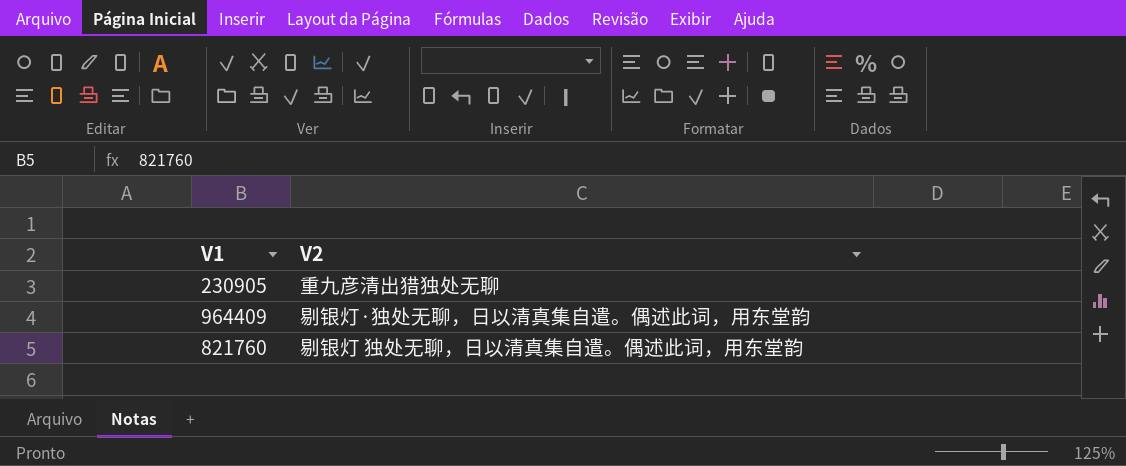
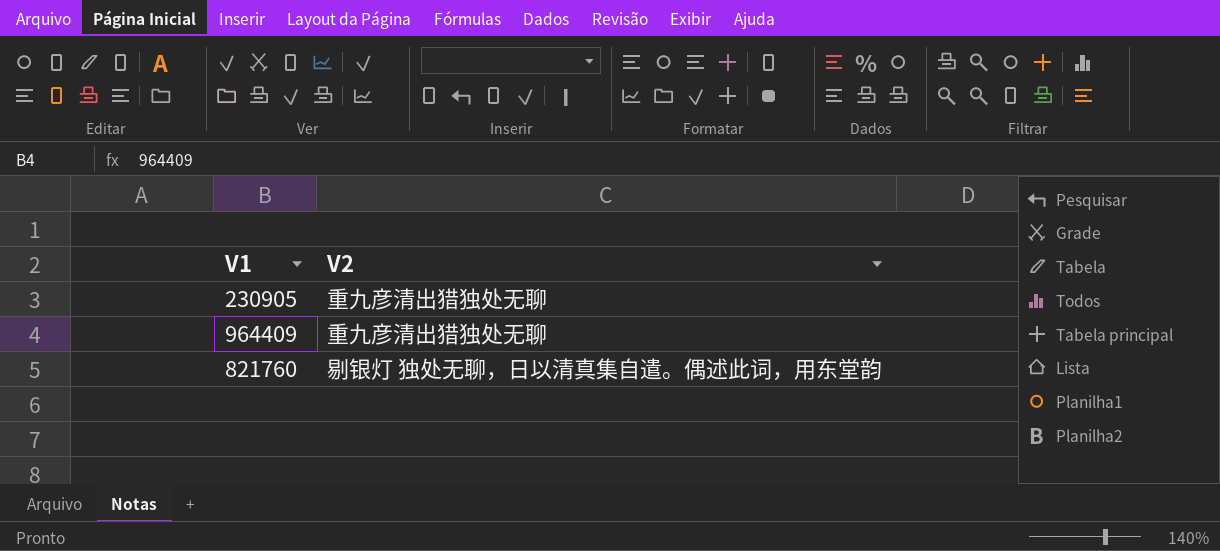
964409 | V2: 剔银灯·独处无聊，日以清真集自遣。偶述此词，用东堂韵 -> 重九彦清出猎独处无聊

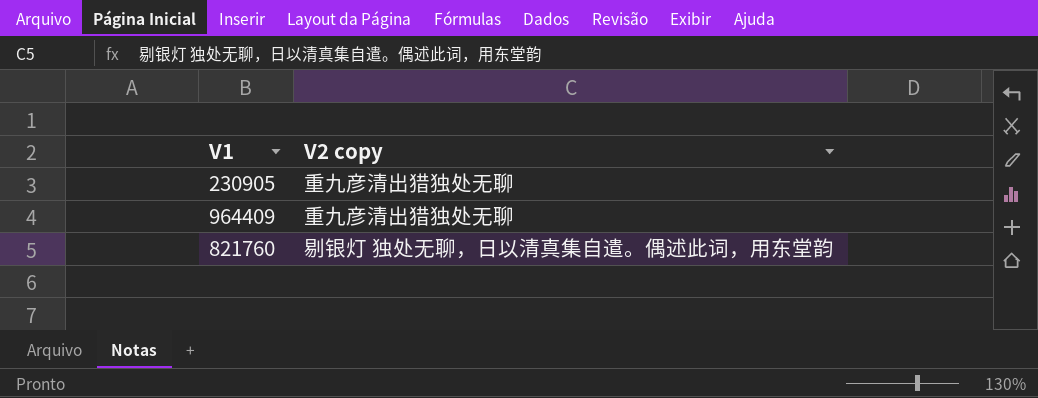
column name: V2 -> V2 copy

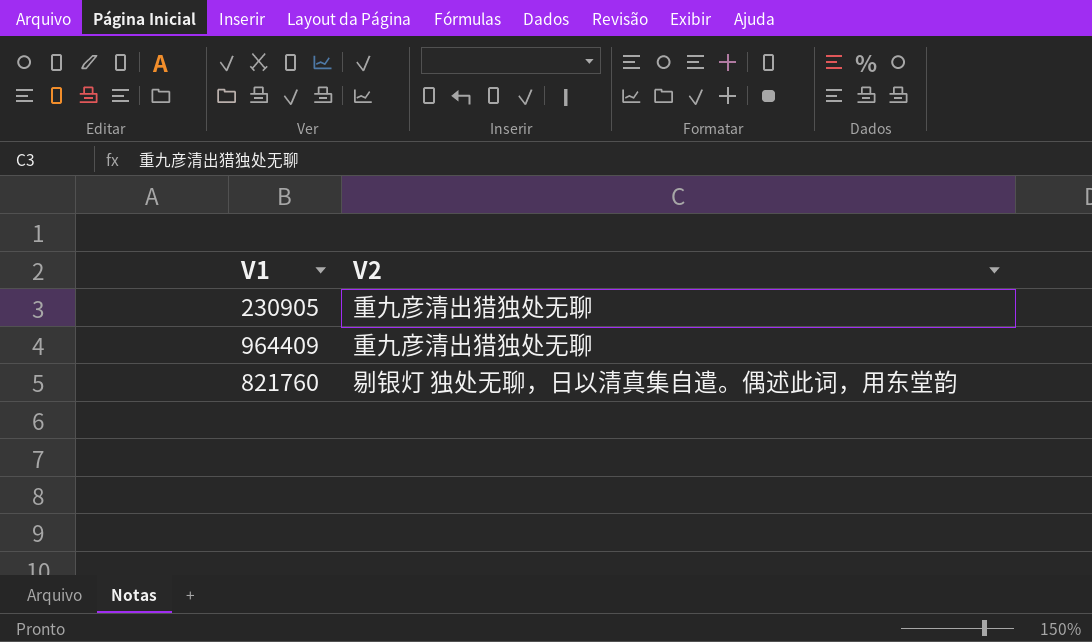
column name: V2 copy -> V2

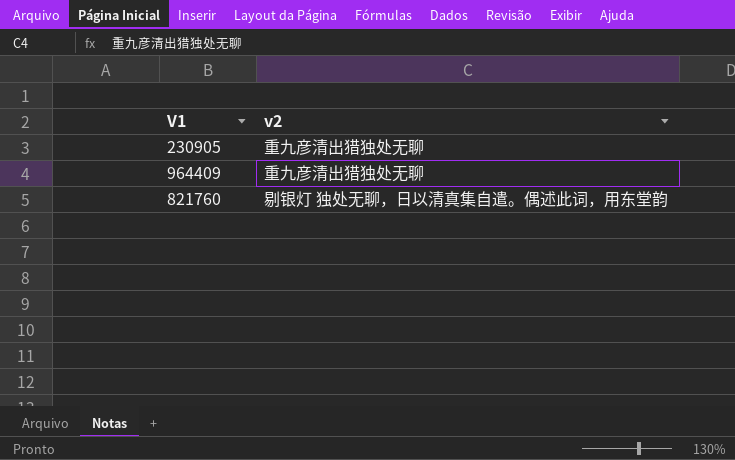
column name: V2 -> v2

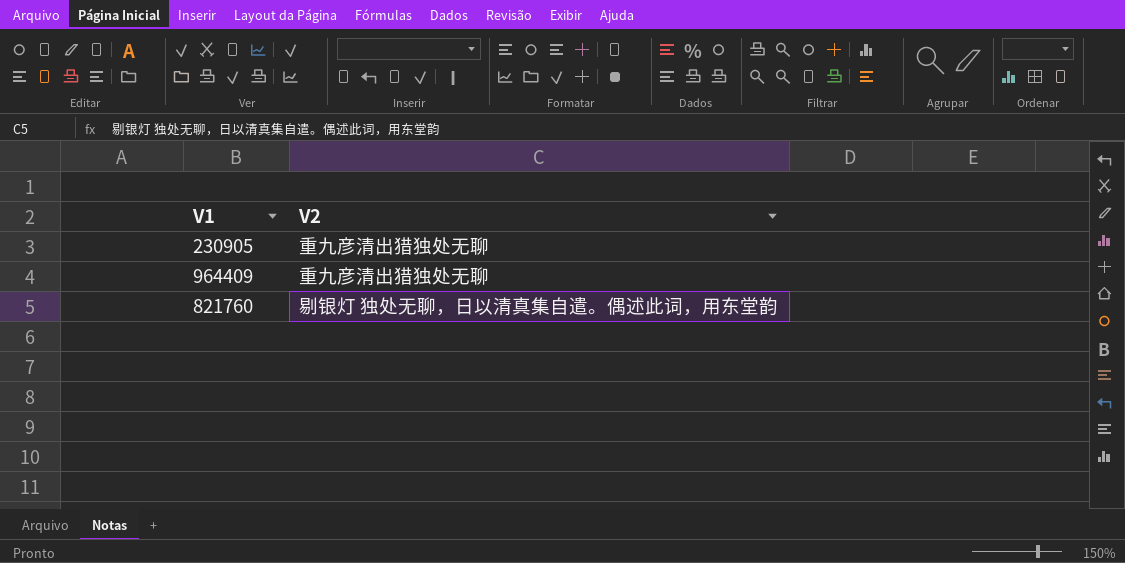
column name: v2 -> V2

